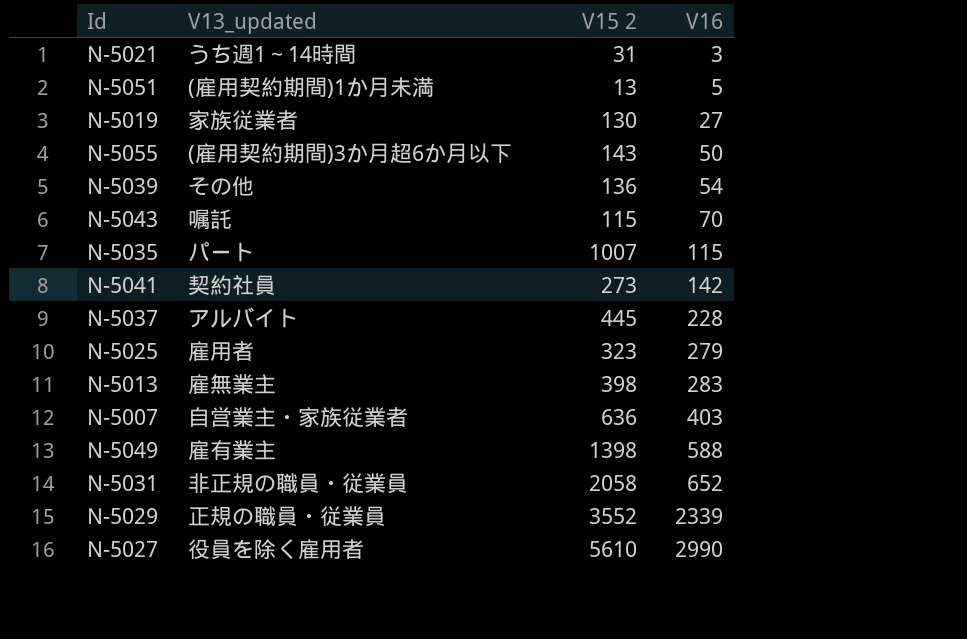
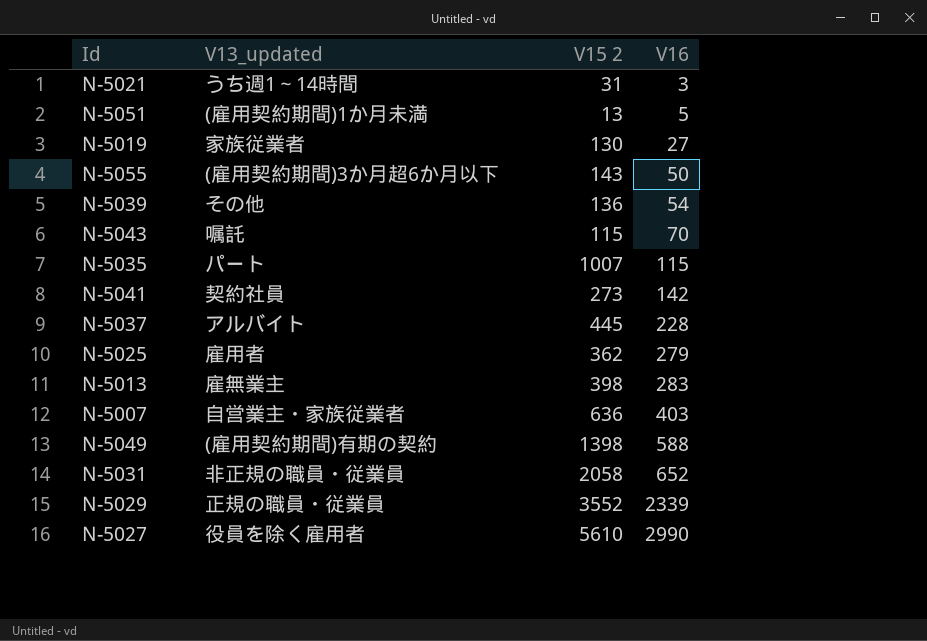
N-5025 | V15 2: 323 -> 362
N-5049 | V13_updated: 雇有業主 -> (雇用契約期間)有期の契約

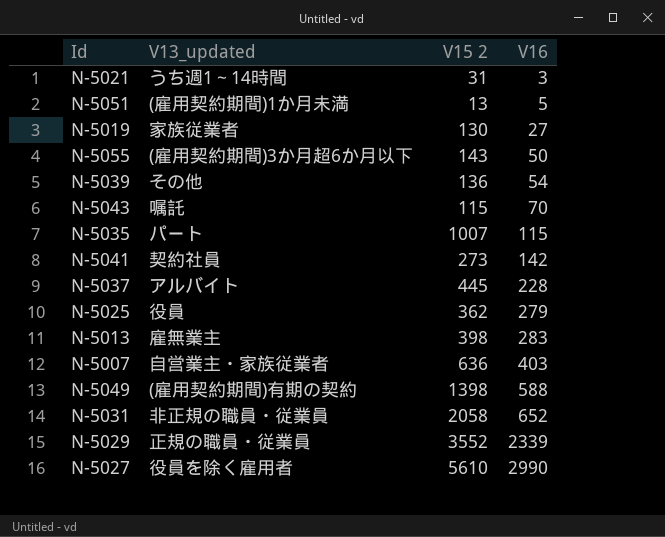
N-5025 | V13_updated: 雇用者 -> 役員

